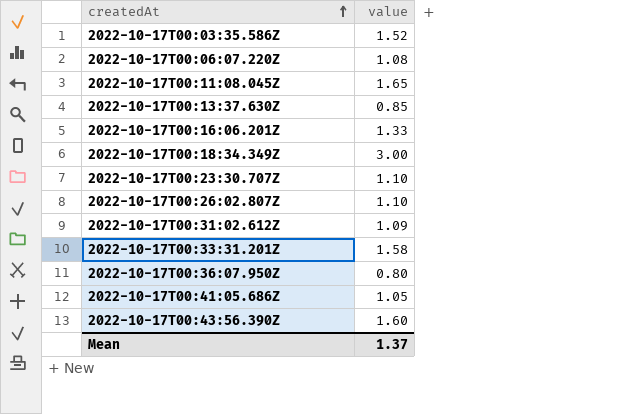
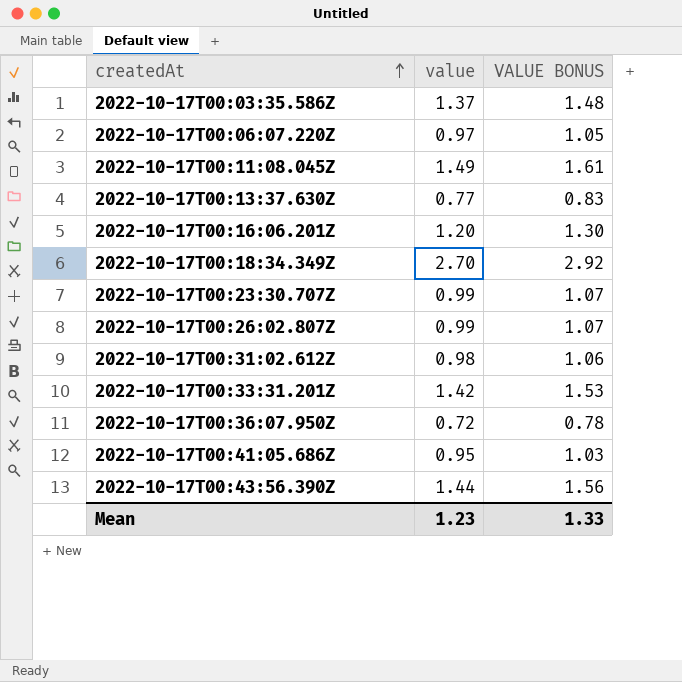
column VALUE BONUS | formula: none -> [value] * 1.08
2022-10-17T00:03:35.586Z | value: 1.52 -> 1.37
2022-10-17T00:06:07.220Z | value: 1.08 -> 0.97
2022-10-17T00:11:08.045Z | value: 1.65 -> 1.49
2022-10-17T00:13:37.630Z | value: 0.85 -> 0.77
2022-10-17T00:16:06.201Z | value: 1.33 -> 1.20
2022-10-17T00:18:34.349Z | value: 3.00 -> 2.70
2022-10-17T00:23:30.707Z | value: 1.10 -> 0.99
2022-10-17T00:26:02.807Z | value: 1.10 -> 0.99
2022-10-17T00:31:02.612Z | value: 1.09 -> 0.98
2022-10-17T00:33:31.201Z | value: 1.58 -> 1.42
2022-10-17T00:36:07.950Z | value: 0.80 -> 0.72
2022-10-17T00:41:05.686Z | value: 1.05 -> 0.95
2022-10-17T00:43:56.390Z | value: 1.60 -> 1.44
Mean | value: 1.37 -> 1.23

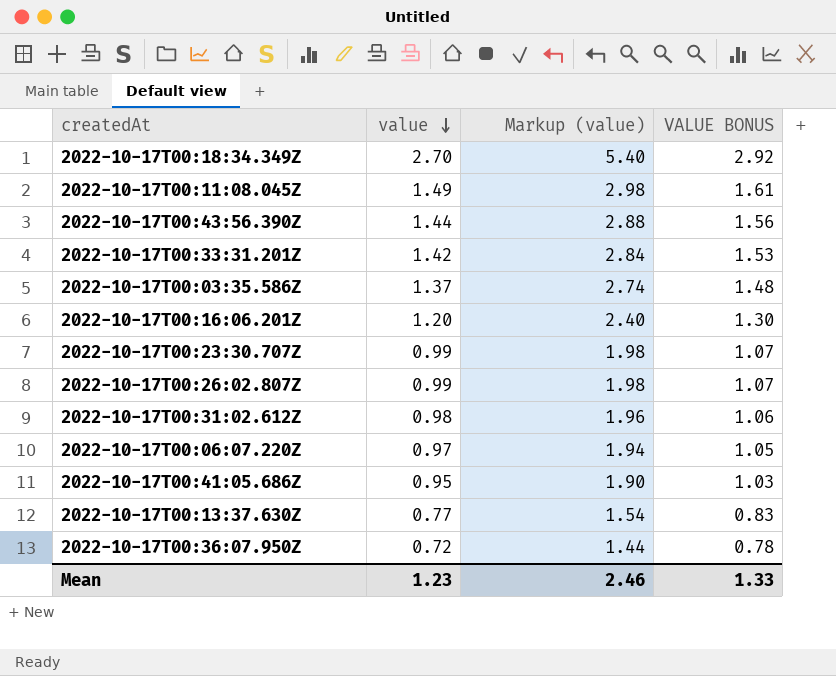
row order: createdAt ascending -> value descending
column Markup (value) | formula: none -> [value] * 2

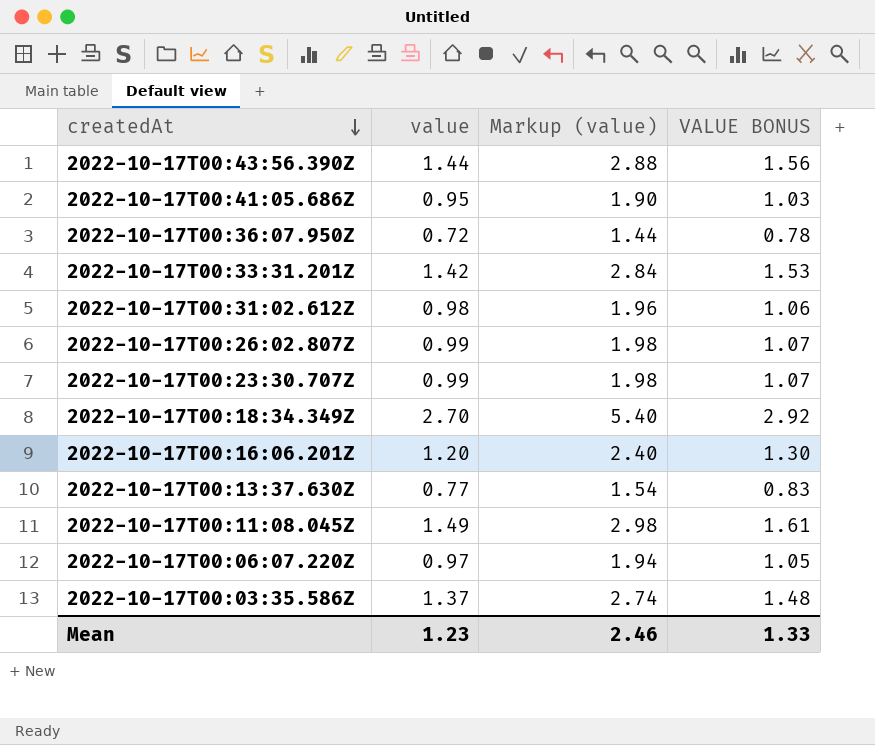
row order: value descending -> createdAt descending

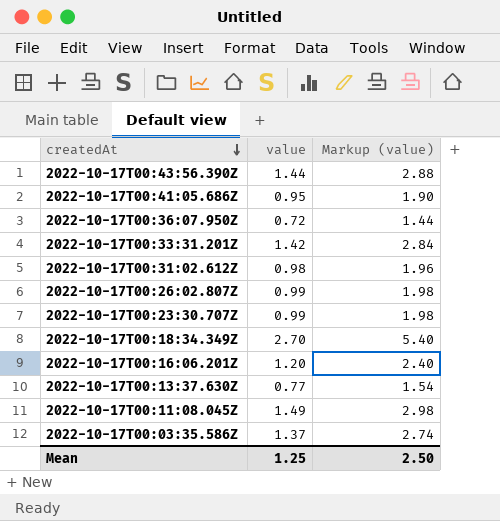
column VALUE BONUS | formula: [value] * 1.08 -> none
row 2022-10-17T00:06:07.220Z: 0.97 | 1.94 | 1.05 -> none
Mean | value: 1.23 -> 1.25
Mean | Markup (value): 2.46 -> 2.50

